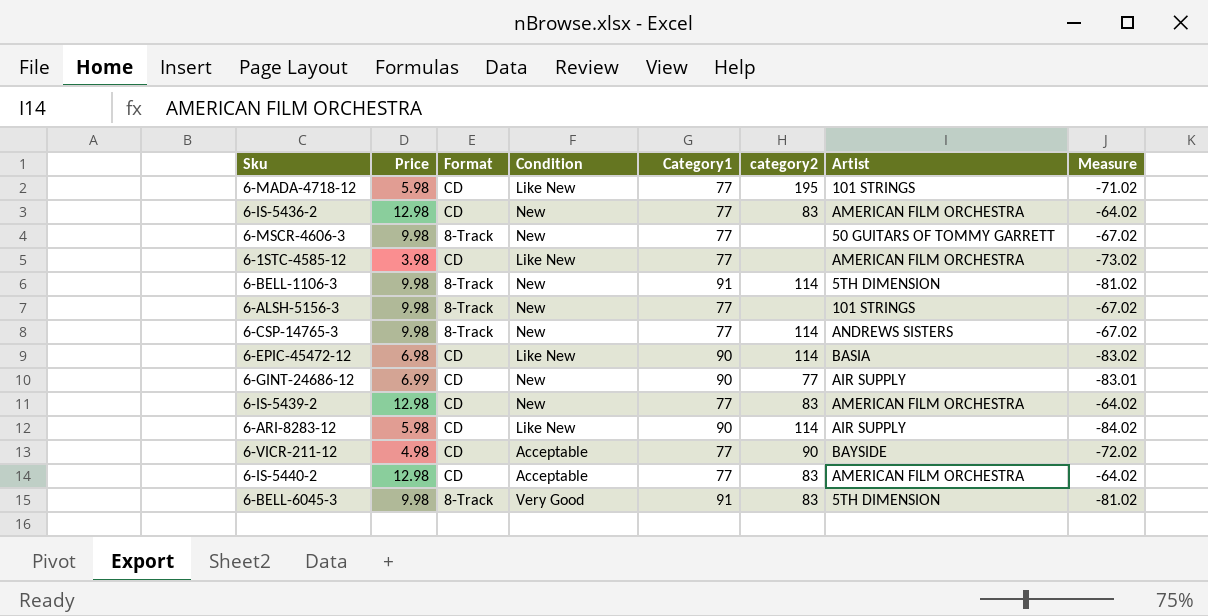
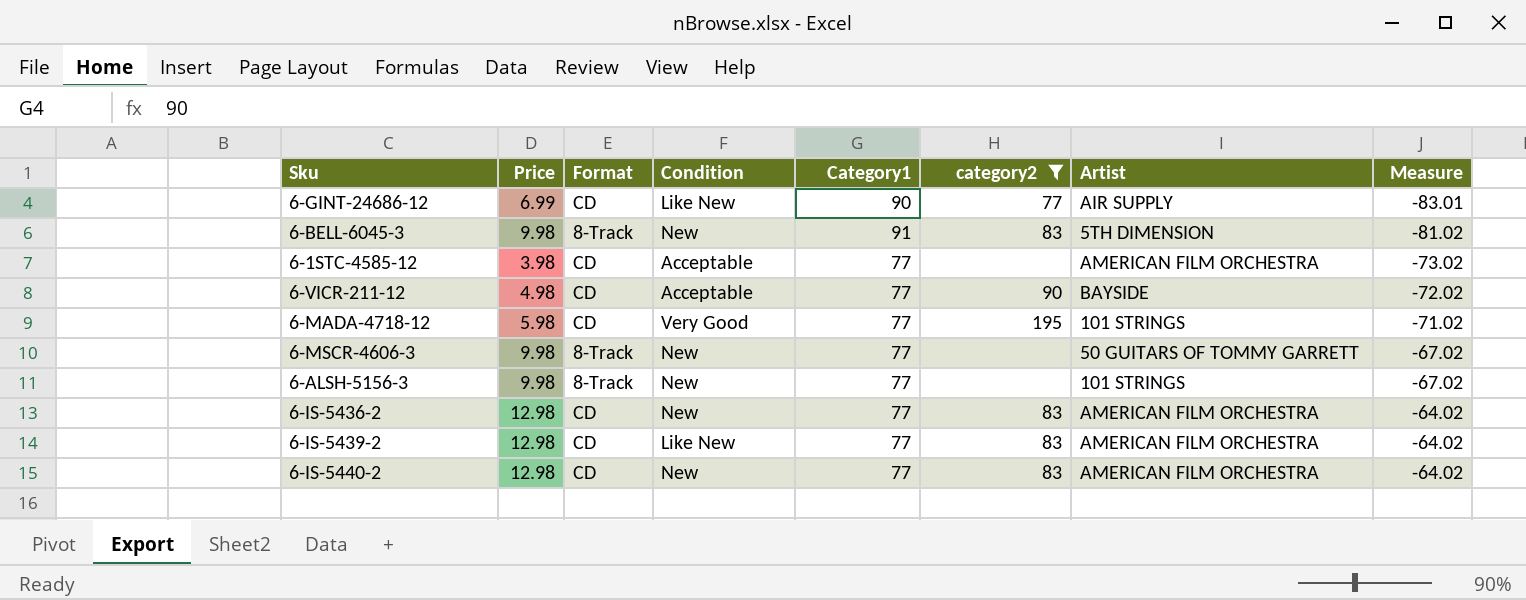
filter: none -> category2 != 114
row order: none -> Measure ascending
6-GINT-24686-12 | Condition: New -> Like New
6-BELL-6045-3 | Condition: Very Good -> New
6-1STC-4585-12 | Condition: Like New -> Acceptable
6-MADA-4718-12 | Condition: Like New -> Very Good
6-IS-5439-2 | Condition: New -> Like New
6-IS-5440-2 | Condition: Acceptable -> New

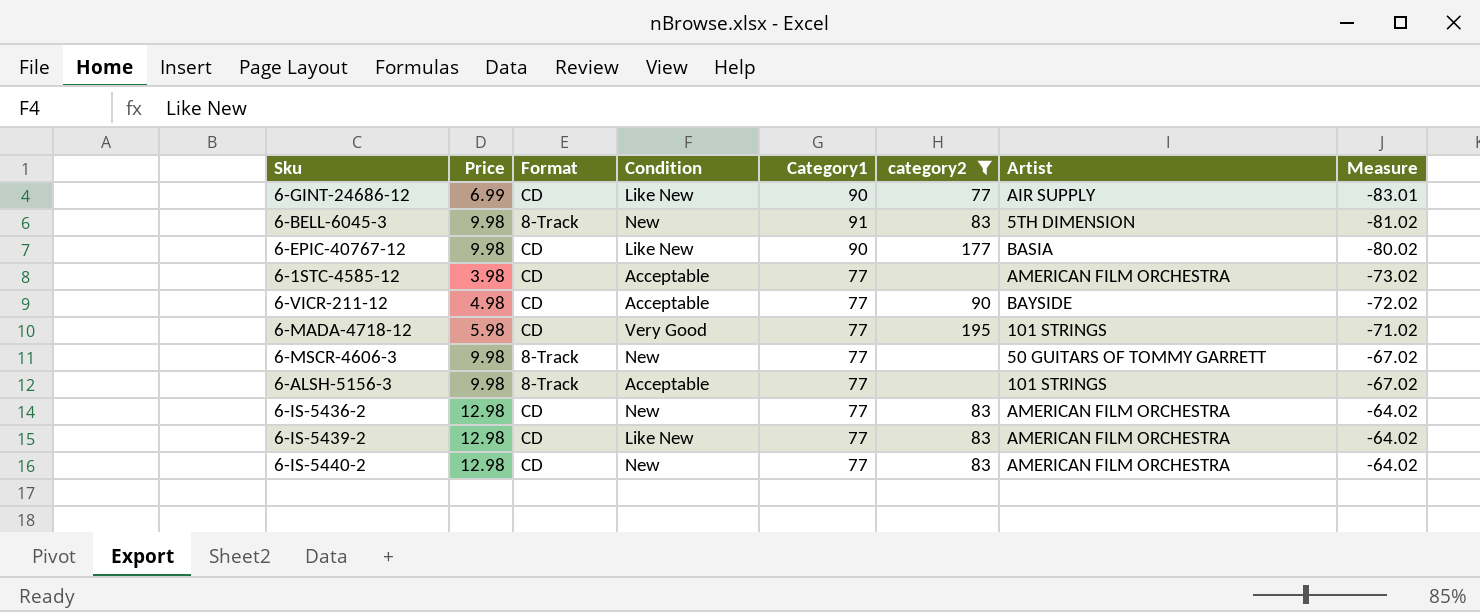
row 6-EPIC-40767-12: none -> 9.98 | CD | Like New | 90 | 177 | BASIA | -80.02
6-ALSH-5156-3 | Condition: New -> Acceptable

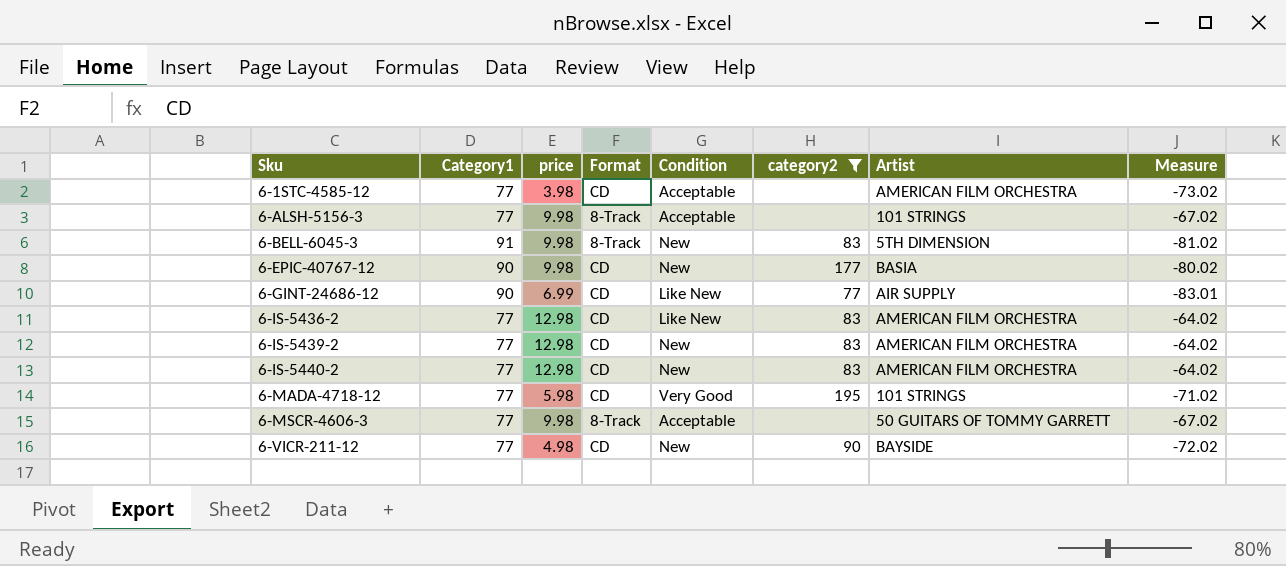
row order: Measure ascending -> Sku ascending
column Category1 | position: 5 -> 2
column name: Price -> price
6-EPIC-40767-12 | Condition: Like New -> New
6-IS-5436-2 | Condition: New -> Like New
6-IS-5439-2 | Condition: Like New -> New
6-MSCR-4606-3 | Condition: New -> Acceptable
6-VICR-211-12 | Condition: Acceptable -> New

